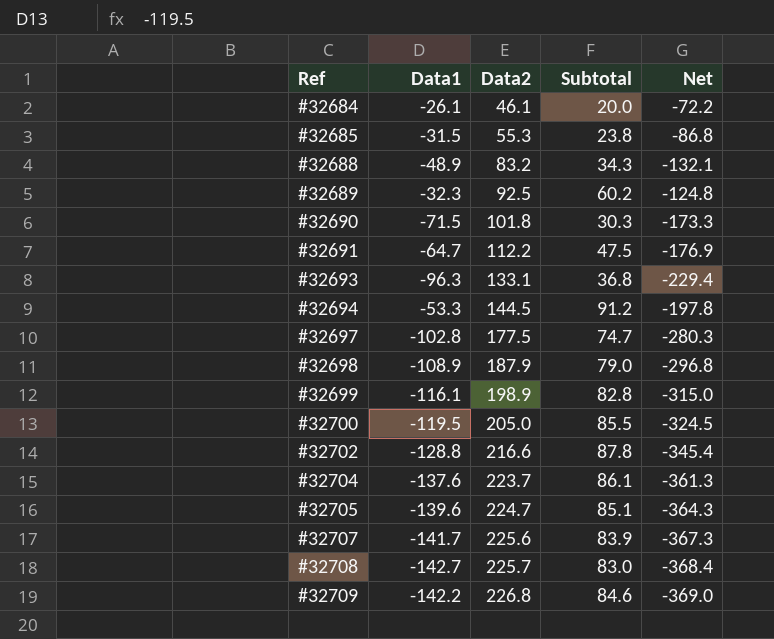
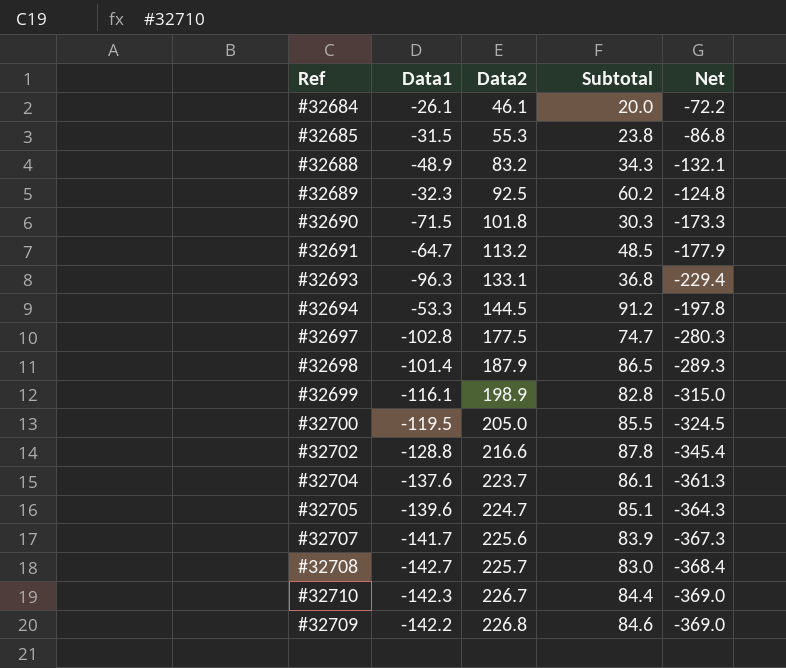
#32691 | Data2: 112.2 -> 113.2
#32691 | Subtotal: 47.5 -> 48.5
#32691 | Net: -176.9 -> -177.9
#32698 | Data1: -108.9 -> -101.4
#32698 | Subtotal: 79.0 -> 86.5
#32698 | Net: -296.8 -> -289.3
row #32710: none -> -142.3 | 226.7 | 84.4 | -369.0

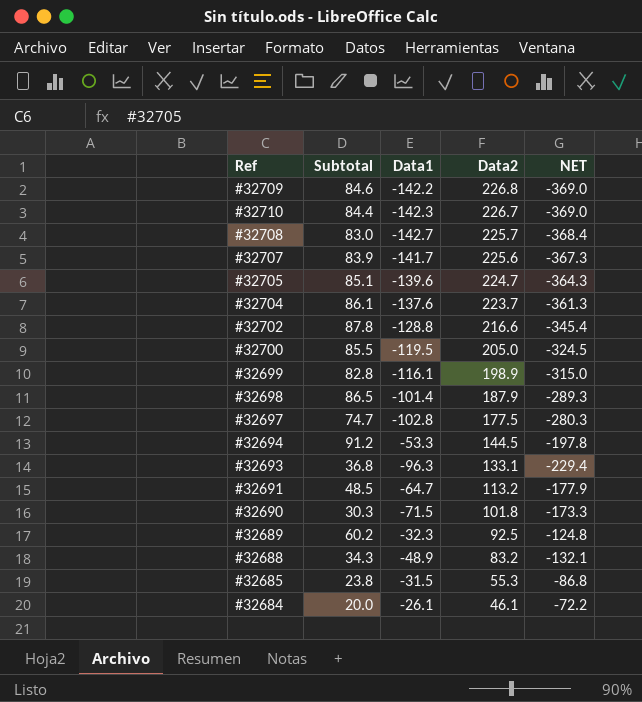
row order: Data2 ascending -> Data2 descending
column Subtotal | position: 4 -> 2
column name: Net -> NET

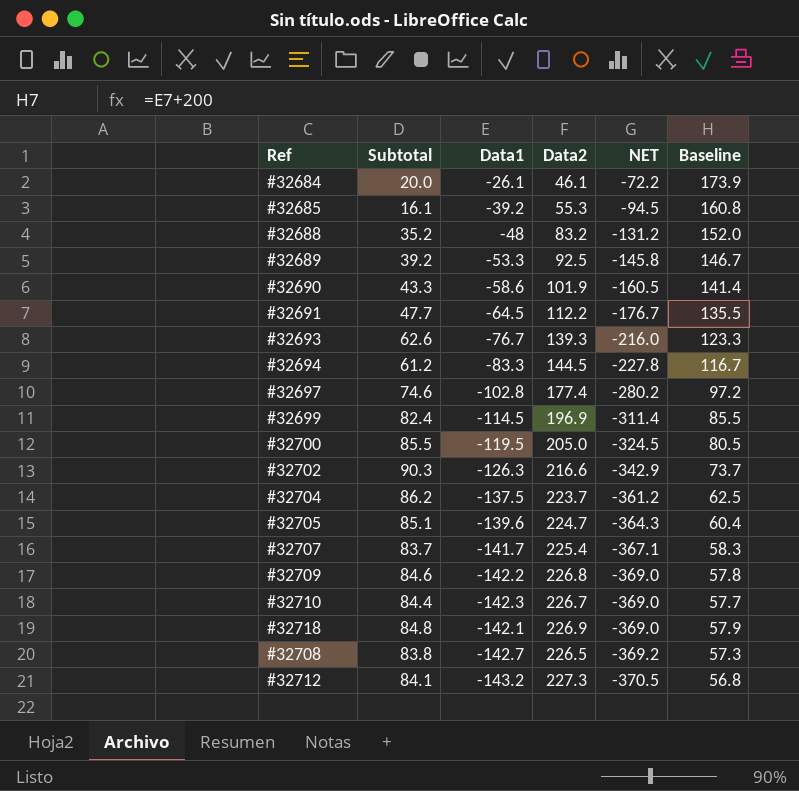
row order: Data2 descending -> NET descending
column Baseline | formula: none -> [Data1] + 200
row #32698: 86.5 | -101.4 | 187.9 | -289.3 -> none
#32685 | Subtotal: 23.8 -> 16.1
#32685 | Data1: -31.5 -> -39.2
#32685 | NET: -86.8 -> -94.5
#32688 | Subtotal: 34.3 -> 35.2
#32688 | Data1: -48.9 -> -48
#32688 | NET: -132.1 -> -131.2
#32689 | Subtotal: 60.2 -> 39.2
#32689 | Data1: -32.3 -> -53.3
#32689 | NET: -124.8 -> -145.8
#32690 | Subtotal: 30.3 -> 43.3
#32690 | Data1: -71.5 -> -58.6
#32690 | Data2: 101.8 -> 101.9
#32690 | NET: -173.3 -> -160.5
#32691 | Subtotal: 48.5 -> 47.7
#32691 | Data1: -64.7 -> -64.5
#32691 | Data2: 113.2 -> 112.2
#32691 | NET: -177.9 -> -176.7
#32693 | Subtotal: 36.8 -> 62.6
#32693 | Data1: -96.3 -> -76.7
#32693 | Data2: 133.1 -> 139.3
#32693 | NET: -229.4 -> -216.0
#32694 | Subtotal: 91.2 -> 61.2
#32694 | Data1: -53.3 -> -83.3
#32694 | NET: -197.8 -> -227.8
#32697 | Subtotal: 74.7 -> 74.6
#32697 | Data2: 177.5 -> 177.4
#32697 | NET: -280.3 -> -280.2
#32699 | Subtotal: 82.8 -> 82.4
#32699 | Data1: -116.1 -> -114.5
#32699 | Data2: 198.9 -> 196.9
#32699 | NET: -315.0 -> -311.4
#32702 | Subtotal: 87.8 -> 90.3
#32702 | Data1: -128.8 -> -126.3
#32702 | NET: -345.4 -> -342.9
#32704 | Subtotal: 86.1 -> 86.2
#32704 | Data1: -137.6 -> -137.5
#32704 | NET: -361.3 -> -361.2
#32707 | Subtotal: 83.9 -> 83.7
#32707 | Data2: 225.6 -> 225.4
#32707 | NET: -367.3 -> -367.1
row #32718: none -> 84.8 | -142.1 | 226.9 | -369.0 | 57.9
#32708 | Subtotal: 83.0 -> 83.8
#32708 | Data2: 225.7 -> 226.5
#32708 | NET: -368.4 -> -369.2
row #32712: none -> 84.1 | -143.2 | 227.3 | -370.5 | 56.8

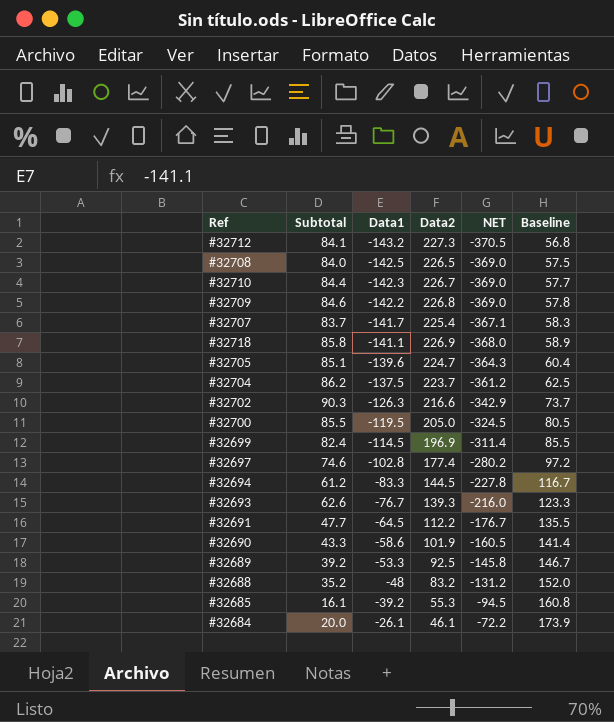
row order: NET descending -> Data1 ascending
#32708 | Subtotal: 83.8 -> 84.0
#32708 | Data1: -142.7 -> -142.5
#32708 | NET: -369.2 -> -369.0
#32708 | Baseline: 57.3 -> 57.5
#32718 | Subtotal: 84.8 -> 85.8
#32718 | Data1: -142.1 -> -141.1
#32718 | NET: -369.0 -> -368.0
#32718 | Baseline: 57.9 -> 58.9

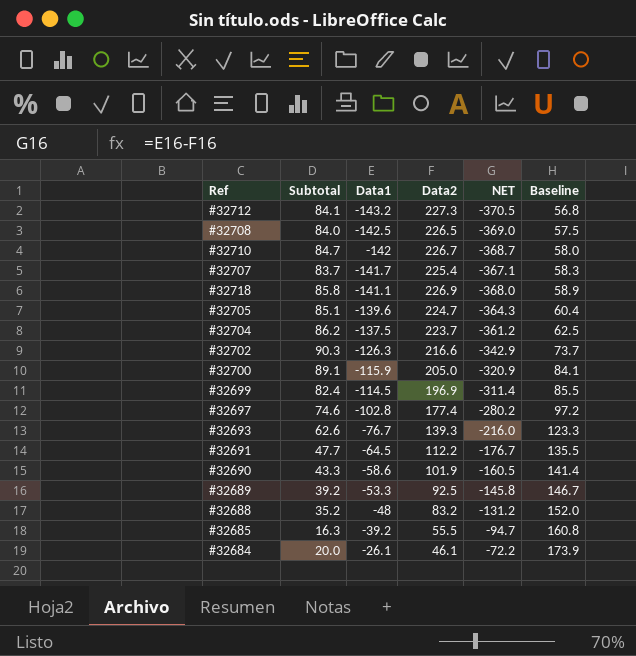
row #32709: 84.6 | -142.2 | 226.8 | -369.0 | 57.8 -> none
row #32694: 61.2 | -83.3 | 144.5 | -227.8 | 116.7 -> none
#32710 | Subtotal: 84.4 -> 84.7
#32710 | Data1: -142.3 -> -142
#32710 | NET: -369.0 -> -368.7
#32710 | Baseline: 57.7 -> 58.0
#32700 | Subtotal: 85.5 -> 89.1
#32700 | Data1: -119.5 -> -115.9
#32700 | NET: -324.5 -> -320.9
#32700 | Baseline: 80.5 -> 84.1
#32685 | Subtotal: 16.1 -> 16.3
#32685 | Data2: 55.3 -> 55.5
#32685 | NET: -94.5 -> -94.7

